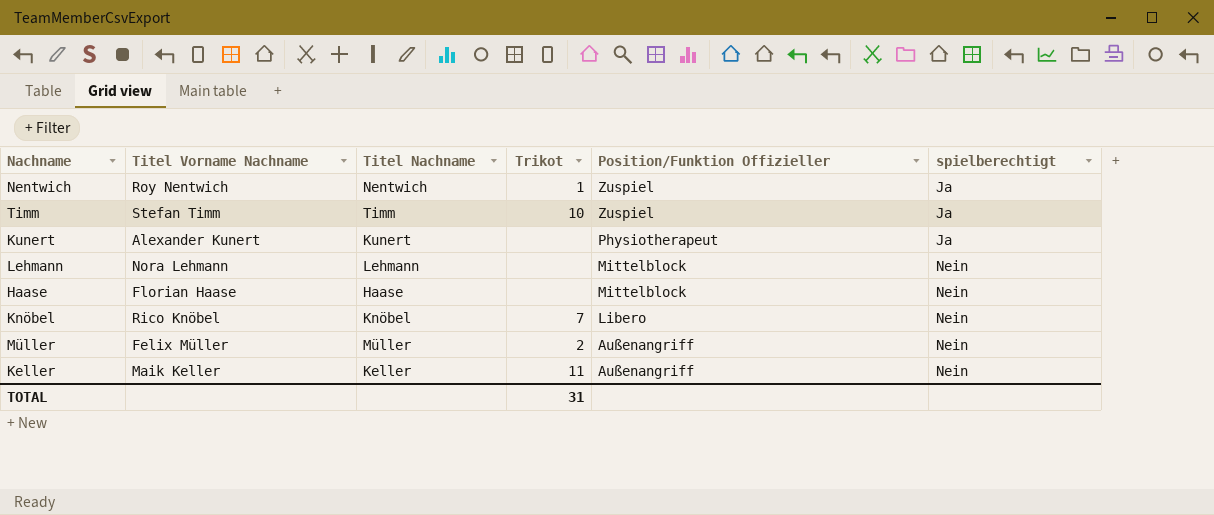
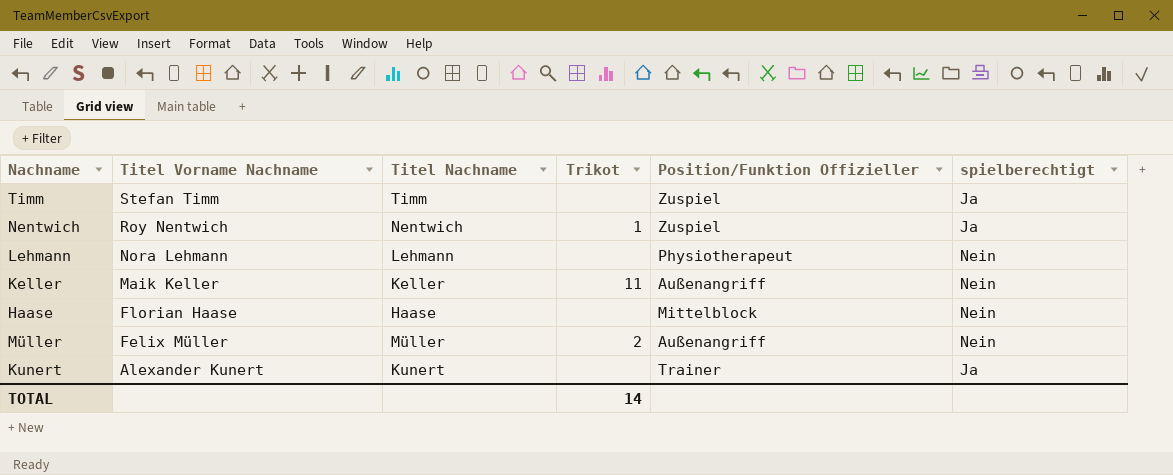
row order: Position/Funktion Offizieller descending -> Titel Vorname Nachname descending
row Knöbel: Rico Knöbel | Knöbel | 7 | Libero | Nein -> none
Timm | Trikot: 10 -> none
Lehmann | Position/Funktion Offizieller: Mittelblock -> Physiotherapeut
Kunert | Position/Funktion Offizieller: Physiotherapeut -> Trainer
TOTAL | Trikot: 31 -> 14

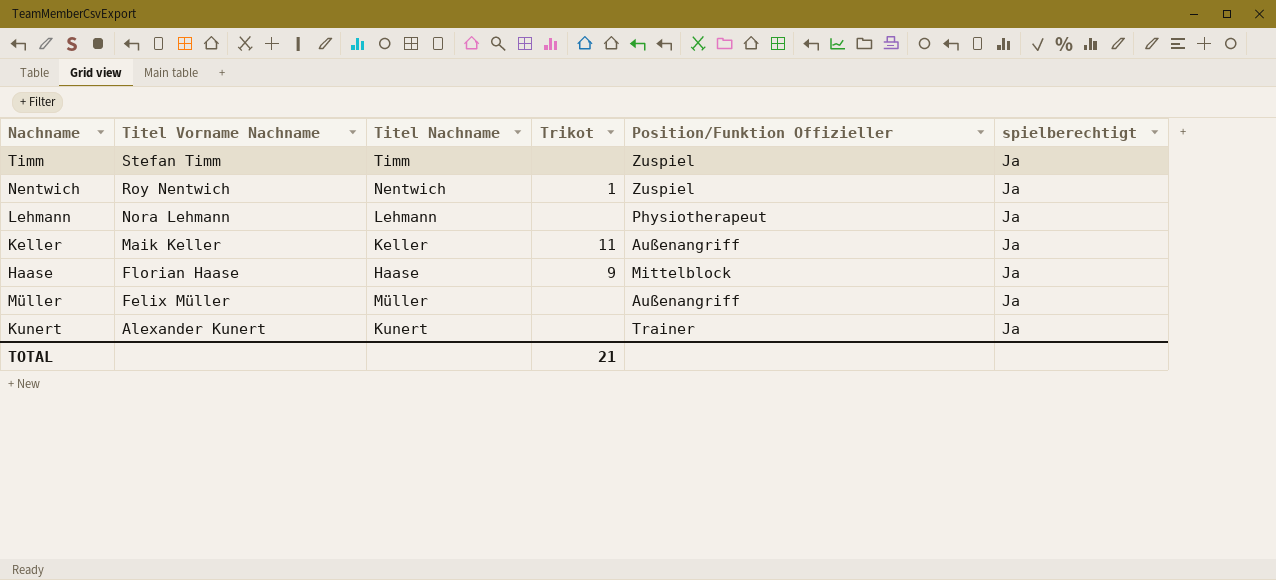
Lehmann | spielberechtigt: Nein -> Ja
Keller | spielberechtigt: Nein -> Ja
Haase | Trikot: none -> 9
Haase | spielberechtigt: Nein -> Ja
Müller | Trikot: 2 -> none
Müller | spielberechtigt: Nein -> Ja
TOTAL | Trikot: 14 -> 21

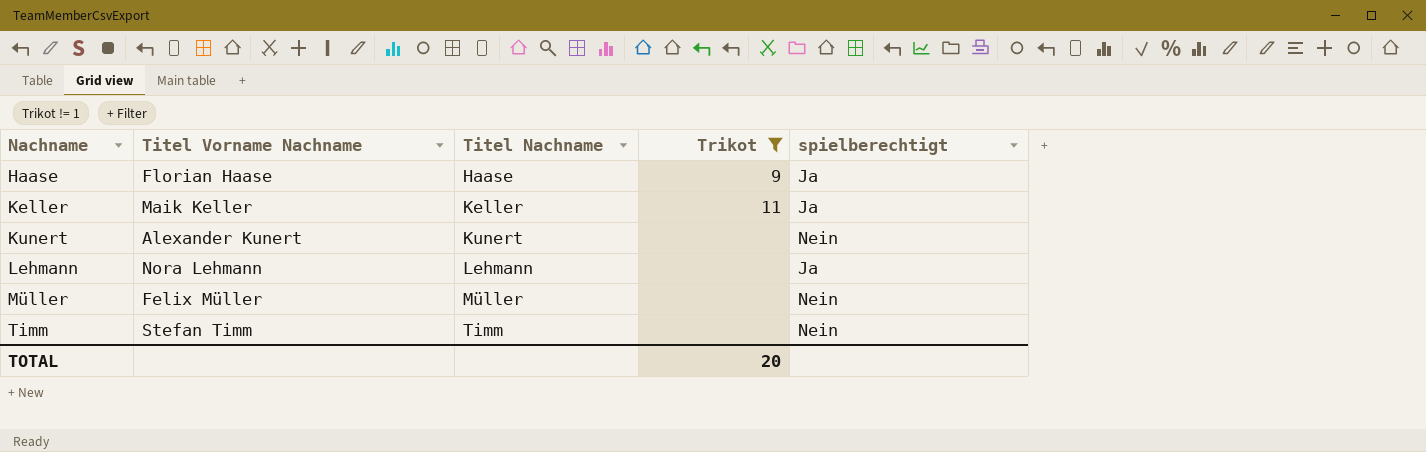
filter: none -> Trikot != 1
row order: Titel Vorname Nachname descending -> Nachname ascending
column Position/Funktion Offizieller | position: 5 -> none
Kunert | spielberechtigt: Ja -> Nein
Müller | spielberechtigt: Ja -> Nein
Timm | spielberechtigt: Ja -> Nein
TOTAL | Trikot: 21 -> 20

